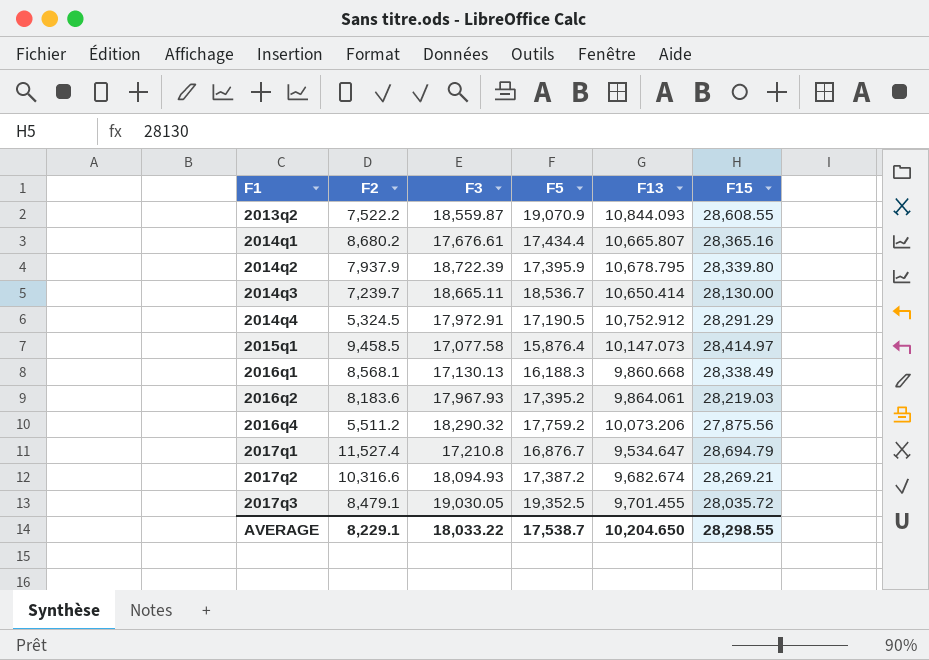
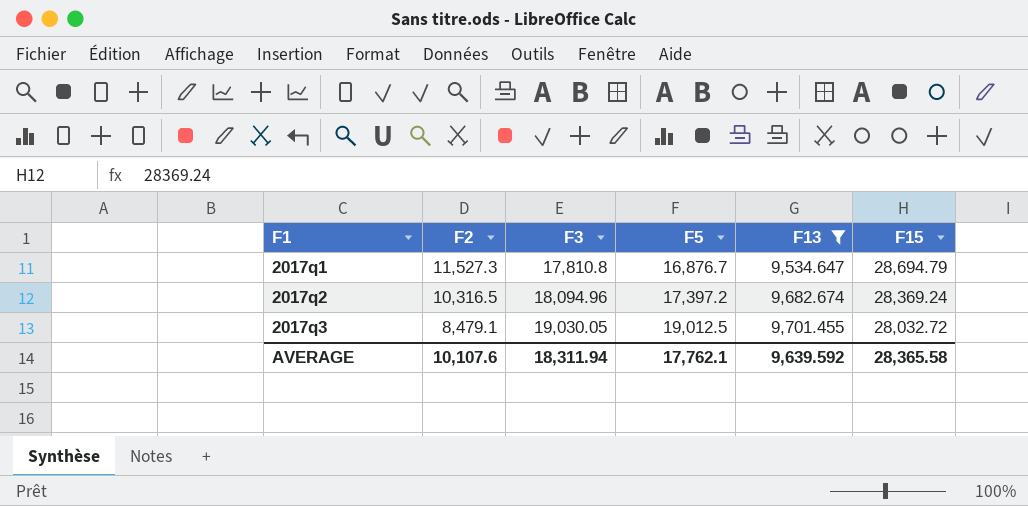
filter: none -> F13 <= 9,701.455
2017q1 | F2: 11,527.4 -> 11,527.3
2017q1 | F3: 17,210.8 -> 17,810.8
2017q2 | F2: 10,316.6 -> 10,316.5
2017q2 | F3: 18,094.93 -> 18,094.96
2017q2 | F5: 17,387.2 -> 17,397.2
2017q2 | F15: 28,269.21 -> 28,369.24
2017q3 | F5: 19,352.5 -> 19,012.5
2017q3 | F15: 28,035.72 -> 28,032.72
AVERAGE | F2: 8,229.1 -> 10,107.6
AVERAGE | F3: 18,033.22 -> 18,311.94
AVERAGE | F5: 17,538.7 -> 17,762.1
AVERAGE | F13: 10,204.650 -> 9,639.592
AVERAGE | F15: 28,298.55 -> 28,365.58

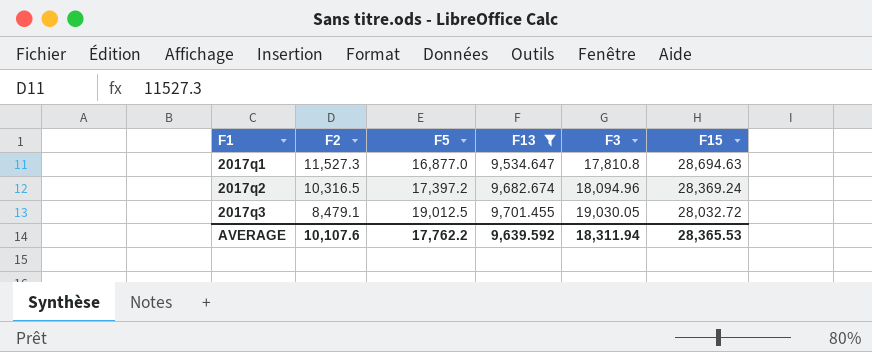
column F3 | position: 3 -> 5
2017q1 | F5: 16,876.7 -> 16,877.0
2017q1 | F15: 28,694.79 -> 28,694.63
AVERAGE | F5: 17,762.1 -> 17,762.2
AVERAGE | F15: 28,365.58 -> 28,365.53

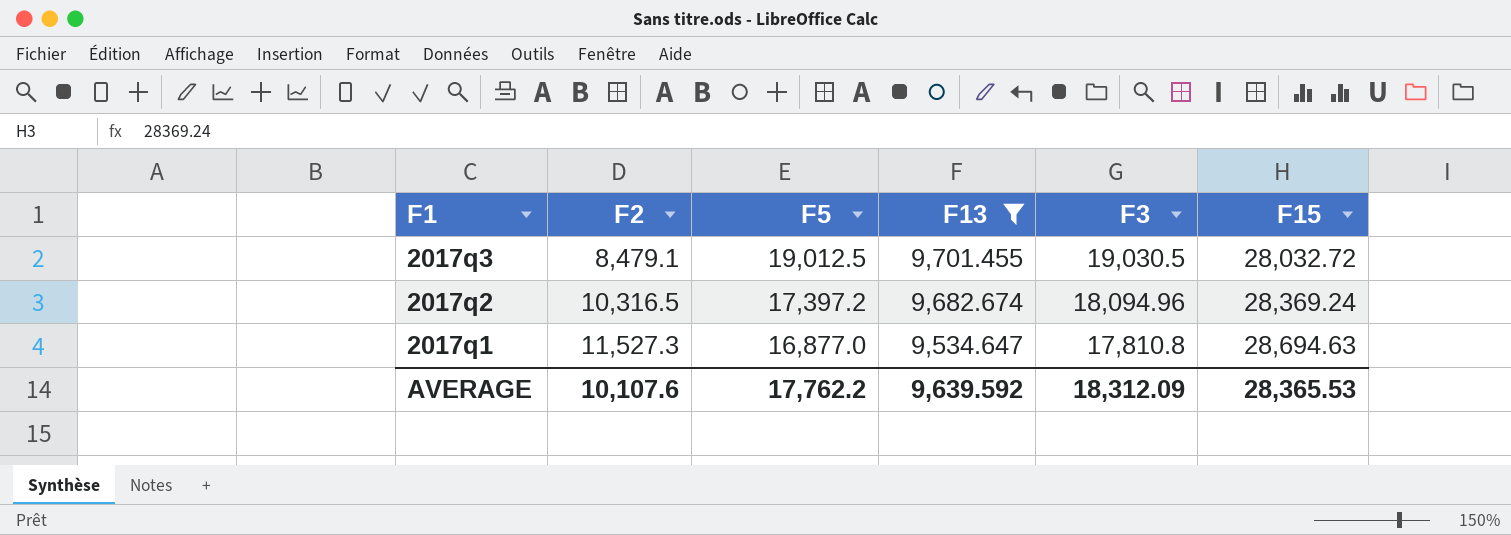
row order: F1 ascending -> F1 descending
2017q3 | F3: 19,030.05 -> 19,030.5
AVERAGE | F3: 18,311.94 -> 18,312.09

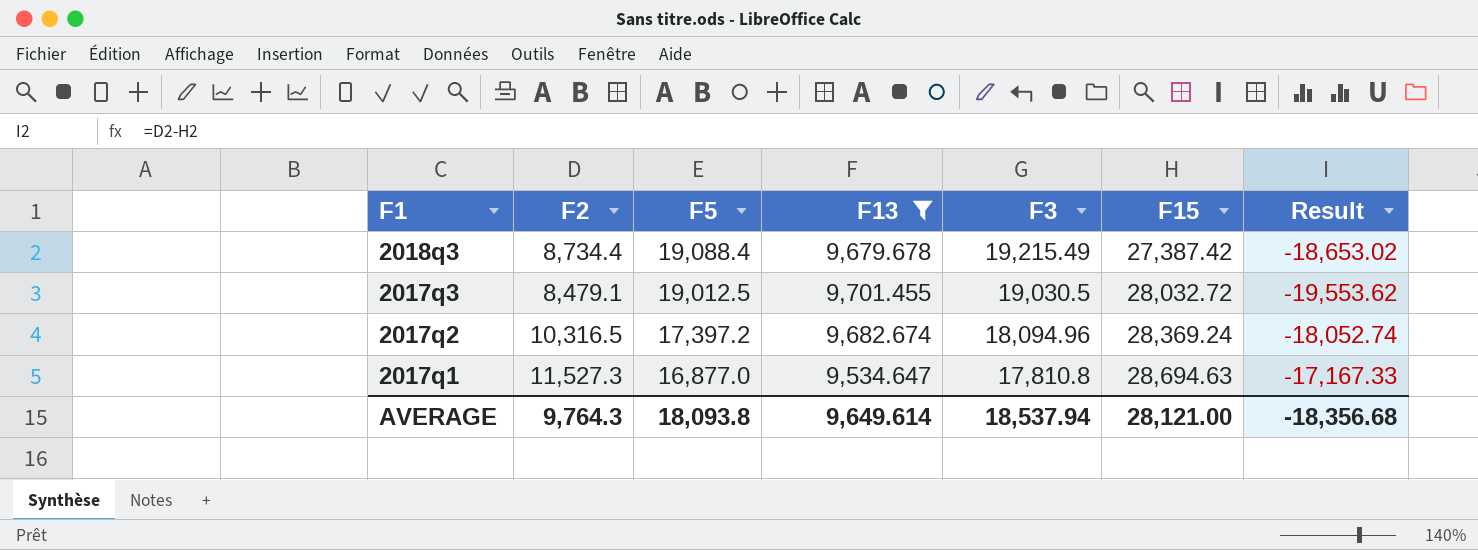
column Result | formula: none -> [F2] - [F15]
row 2018q3: none -> 8,734.4 | 19,088.4 | 9,679.678 | 19,215.49 | 27,387.42 | -18,653.02
AVERAGE | F2: 10,107.6 -> 9,764.3
AVERAGE | F5: 17,762.2 -> 18,093.8
AVERAGE | F13: 9,639.592 -> 9,649.614
AVERAGE | F3: 18,312.09 -> 18,537.94
AVERAGE | F15: 28,365.53 -> 28,121.00

